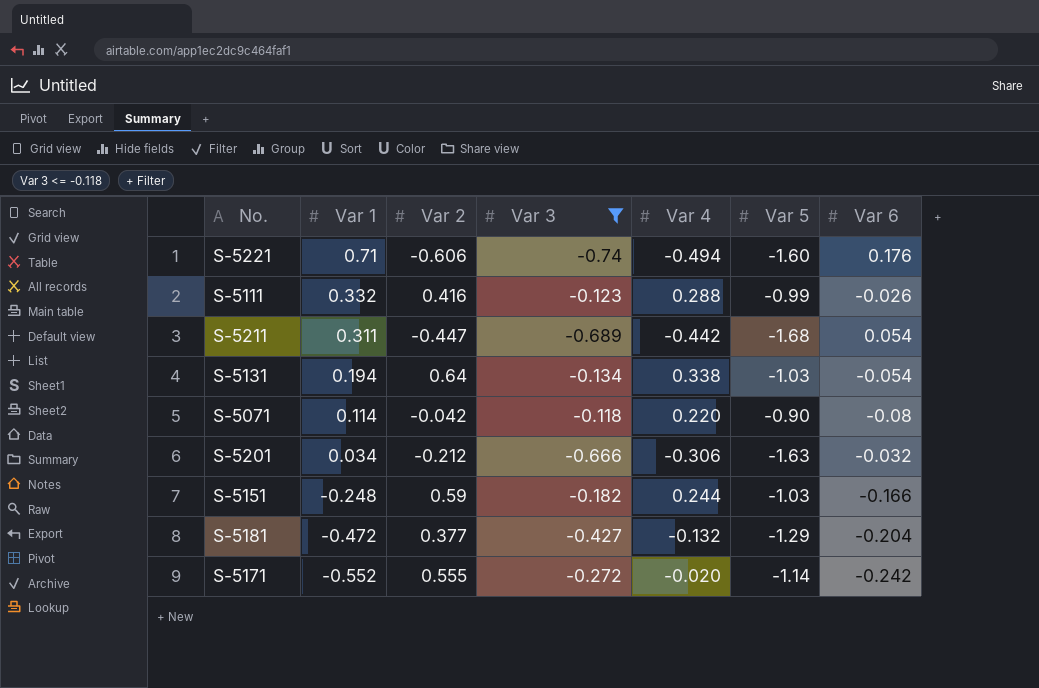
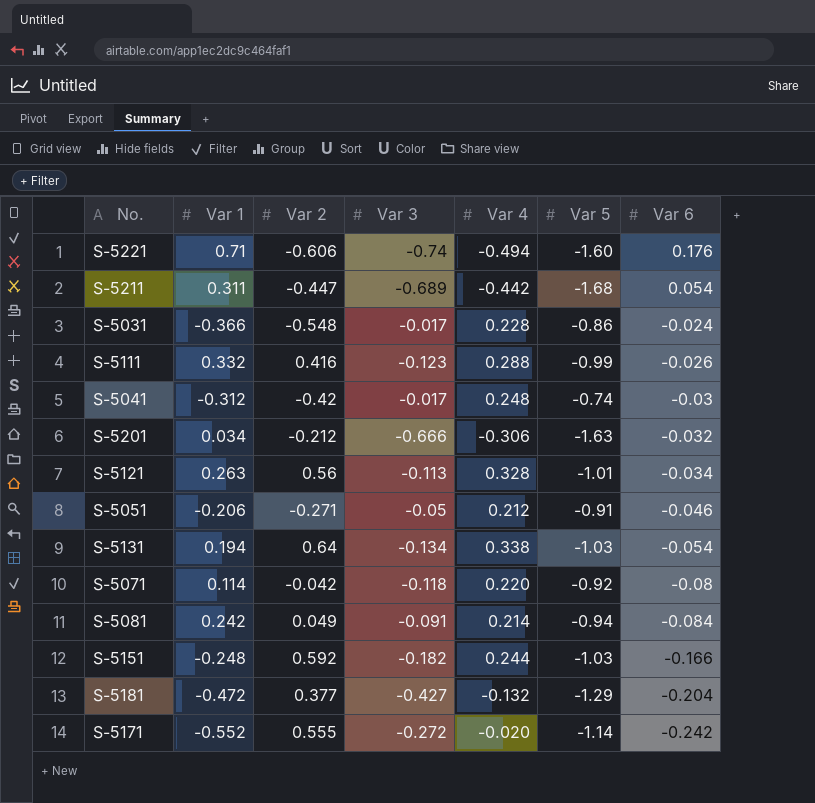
filter: Var 3 <= -0.118 -> none
row order: Var 1 descending -> Var 6 descending
S-5071 | Var 5: -0.90 -> -0.92
S-5151 | Var 2: 0.59 -> 0.592

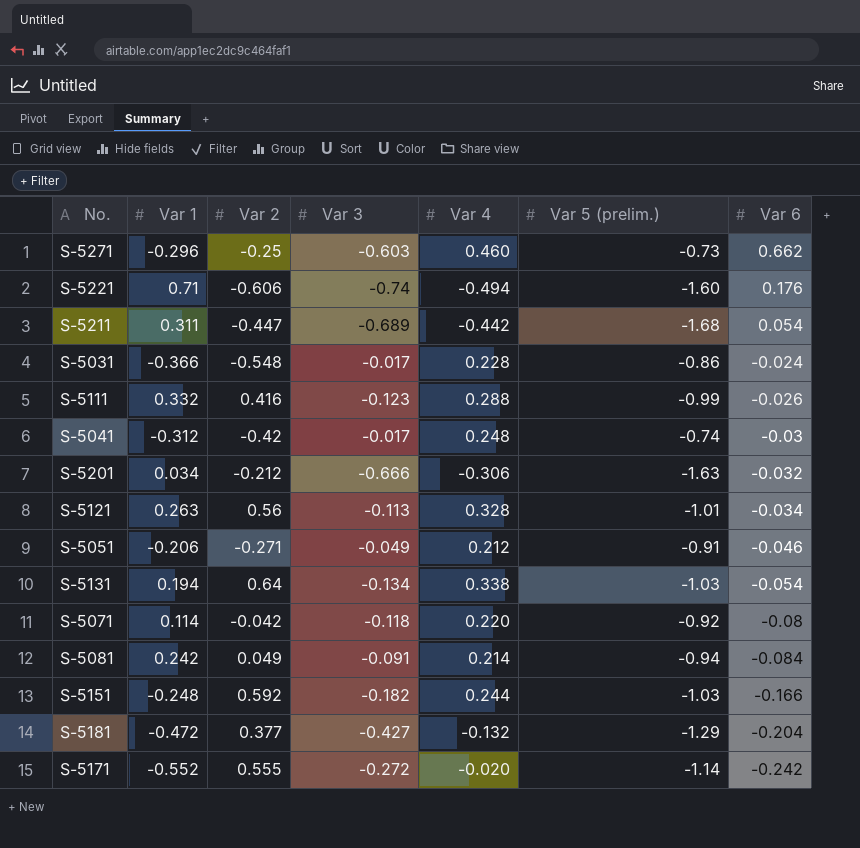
column name: Var 5 -> Var 5 (prelim.)
row S-5271: none -> -0.296 | -0.25 | -0.603 | 0.460 | -0.73 | 0.662
S-5051 | Var 3: -0.05 -> -0.049

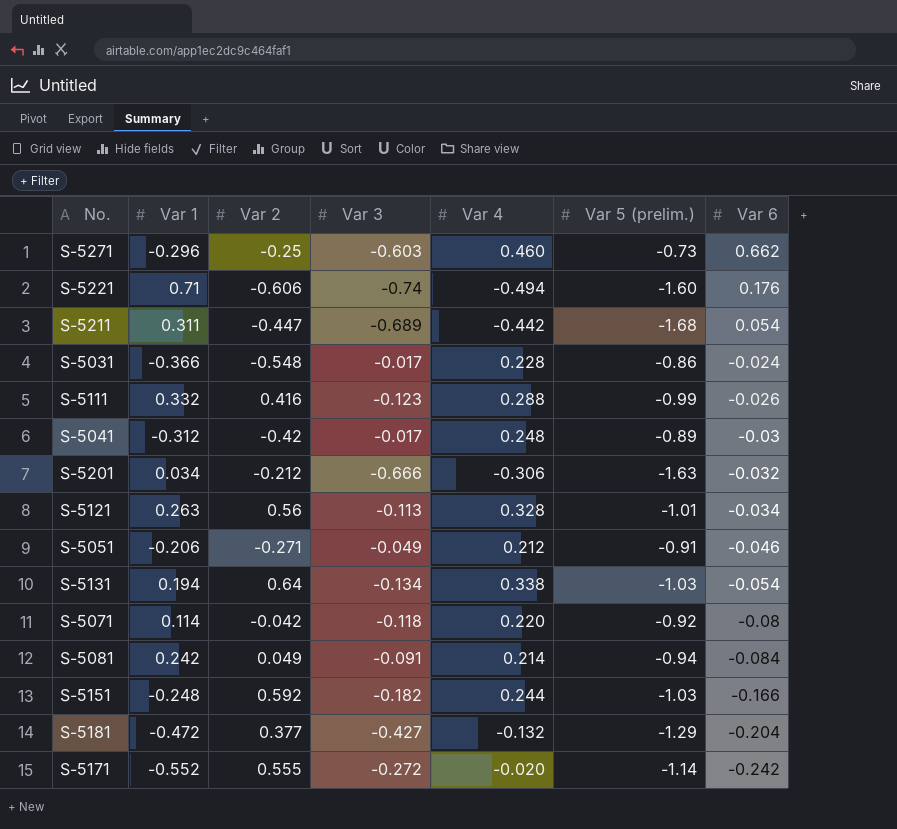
S-5041 | Var 5 (prelim.): -0.74 -> -0.89

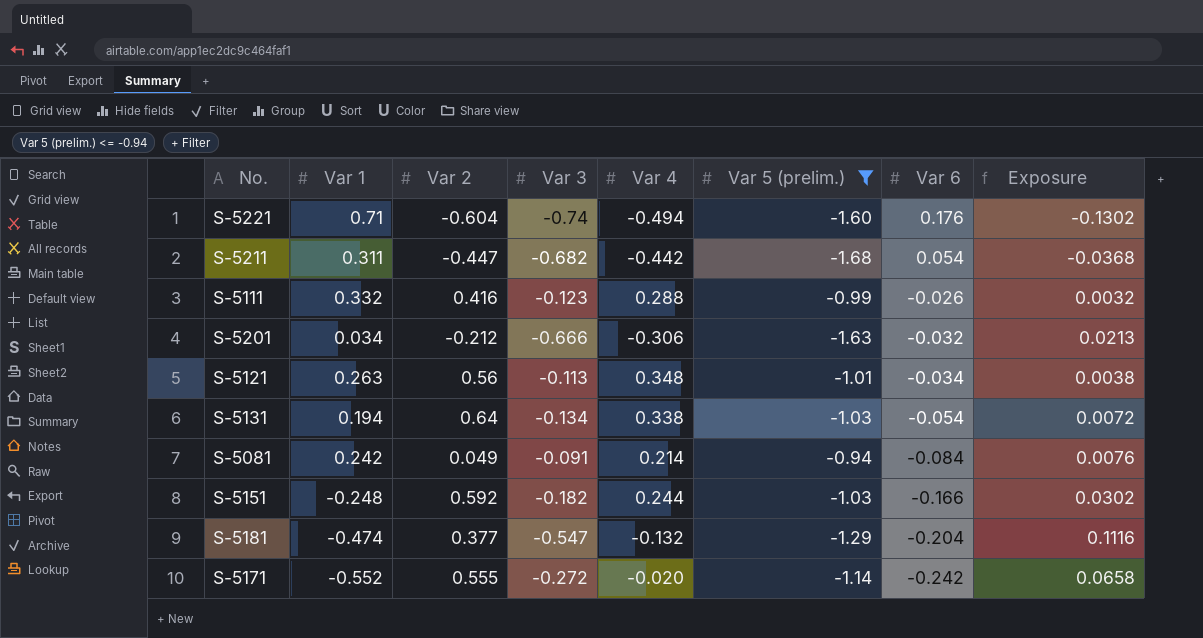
filter: none -> Var 5 (prelim.) <= -0.94
column Exposure | formula: none -> [Var 3] * [Var 6]
S-5221 | Var 2: -0.606 -> -0.604
S-5211 | Var 3: -0.689 -> -0.682
S-5121 | Var 4: 0.328 -> 0.348
S-5181 | Var 1: -0.472 -> -0.474
S-5181 | Var 3: -0.427 -> -0.547

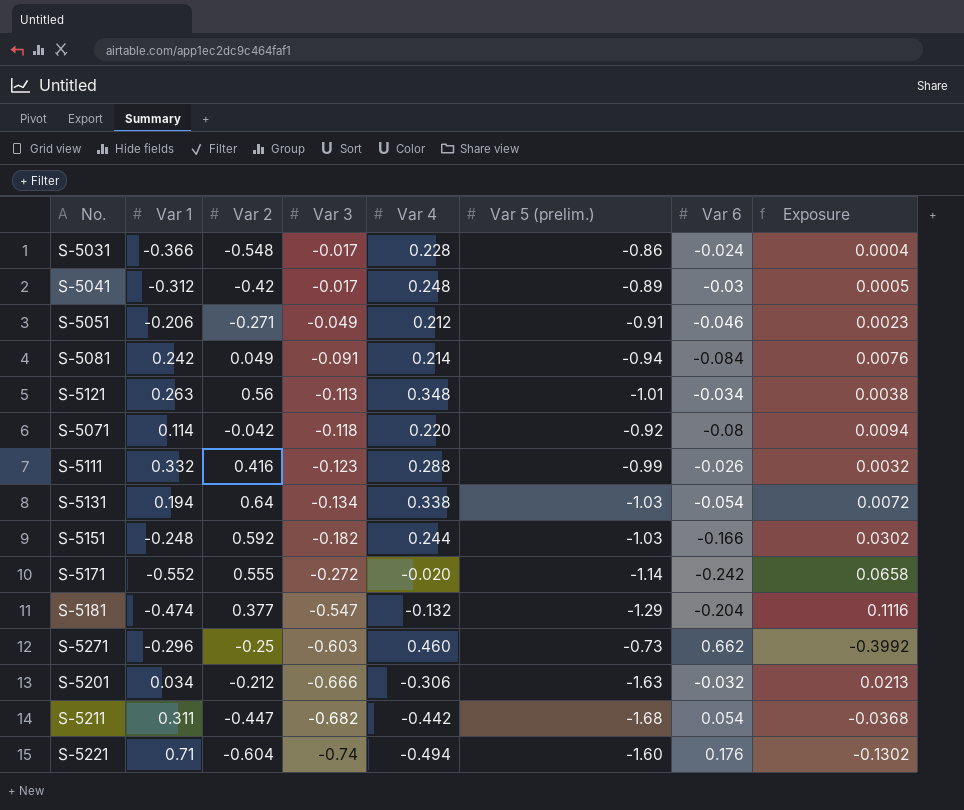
filter: Var 5 (prelim.) <= -0.94 -> none
row order: Var 6 descending -> Var 3 descending

